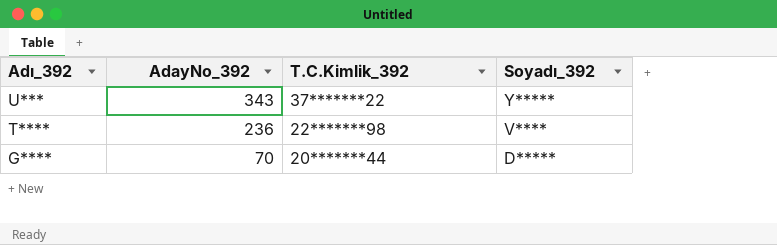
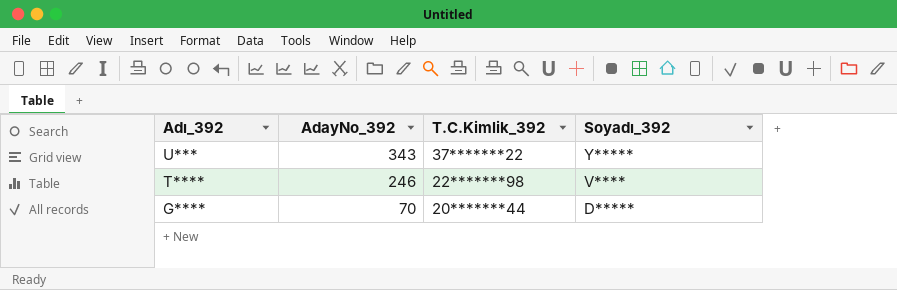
T**** | AdayNo_392: 236 -> 246

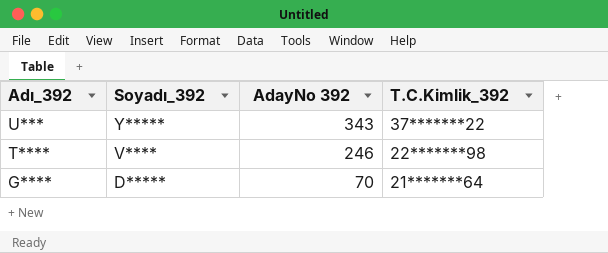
column Soyadı_392 | position: 4 -> 2
column name: AdayNo_392 -> AdayNo 392
G**** | T.C.Kimlik_392: 20*******44 -> 21*******64

